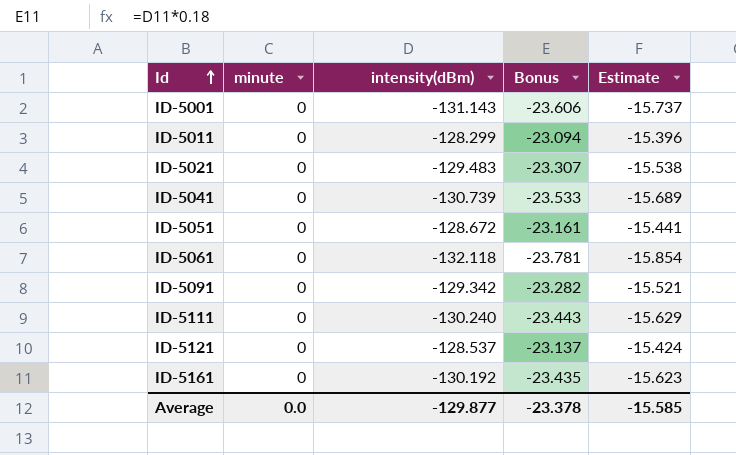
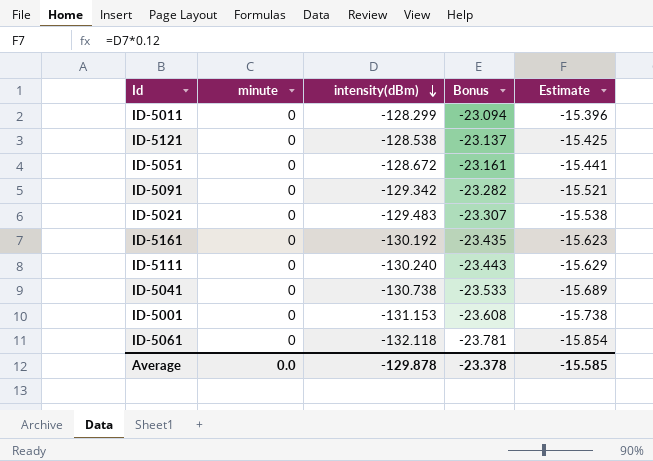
row order: Id ascending -> intensity(dBm) descending
ID-5121 | intensity(dBm): -128.537 -> -128.538
ID-5121 | Estimate: -15.424 -> -15.425
ID-5041 | intensity(dBm): -130.739 -> -130.738
ID-5001 | intensity(dBm): -131.143 -> -131.153
ID-5001 | Bonus: -23.606 -> -23.608
ID-5001 | Estimate: -15.737 -> -15.738
Average | intensity(dBm): -129.877 -> -129.878

